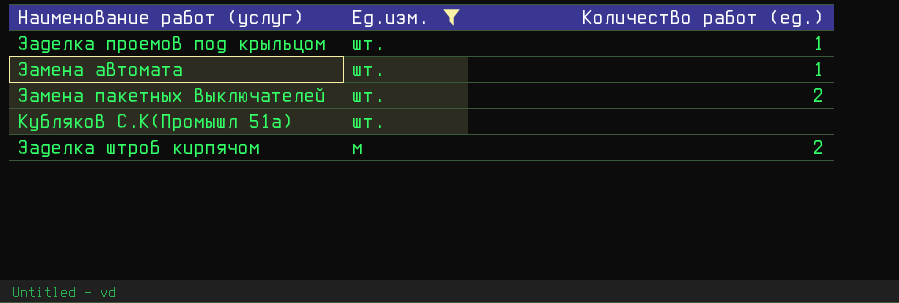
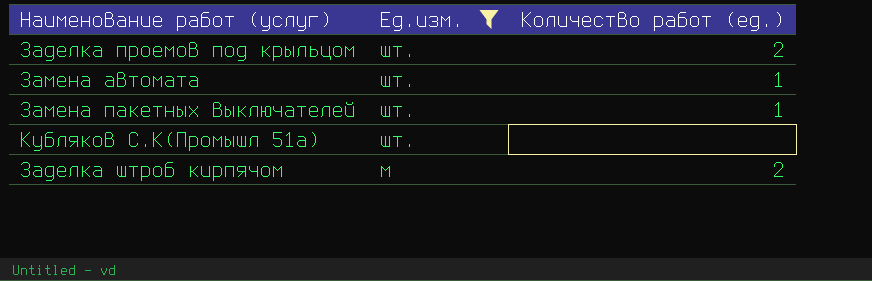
Заделка проемов под крыльцом | Количество работ (ед.): 1 -> 2
Замена пакетных выключателей | Количество работ (ед.): 2 -> 1

